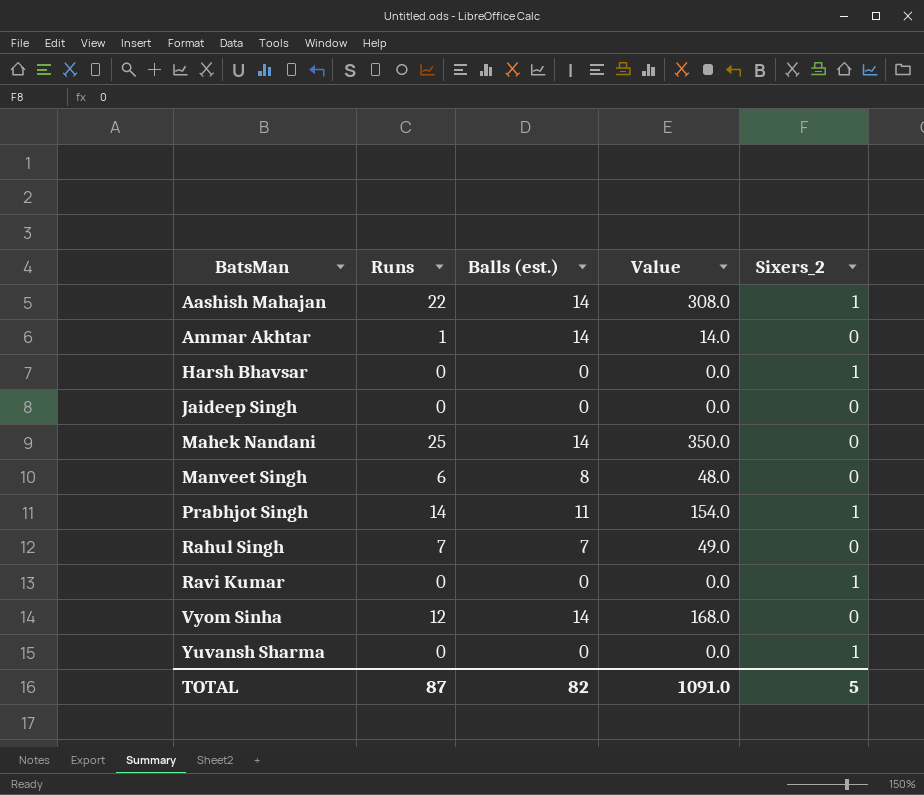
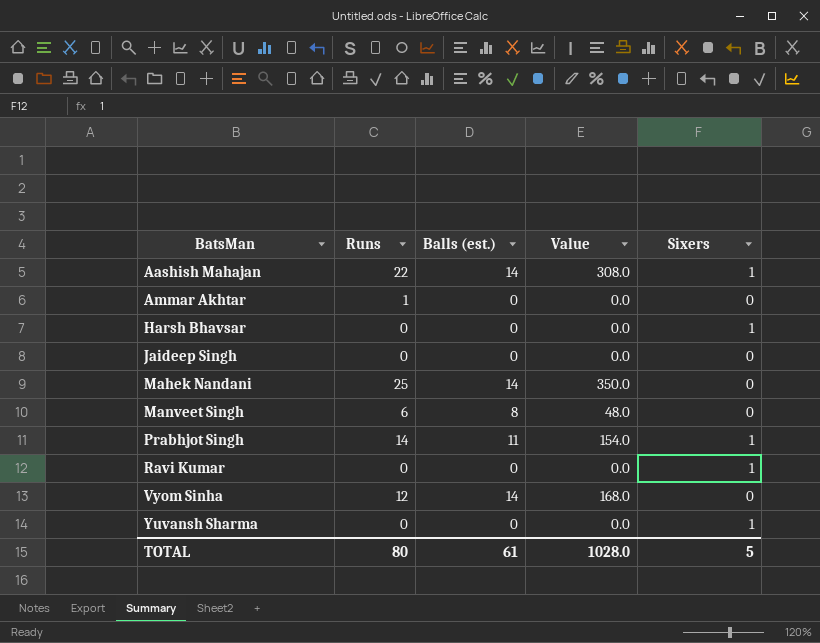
column name: Sixers_2 -> Sixers
row Rahul Singh: 7 | 7 | 49.0 | 0 -> none
Ammar Akhtar | Balls (est.): 14 -> 0
Ammar Akhtar | Value: 14.0 -> 0.0
TOTAL | Runs: 87 -> 80
TOTAL | Balls (est.): 82 -> 61
TOTAL | Value: 1091.0 -> 1028.0

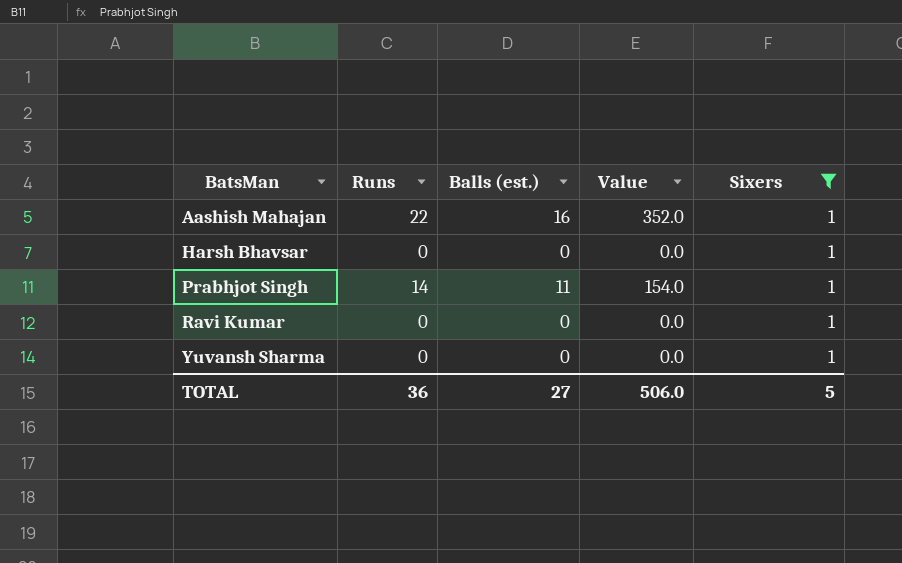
filter: none -> Sixers = 1
Aashish Mahajan | Balls (est.): 14 -> 16
Aashish Mahajan | Value: 308.0 -> 352.0
TOTAL | Runs: 80 -> 36
TOTAL | Balls (est.): 61 -> 27
TOTAL | Value: 1028.0 -> 506.0

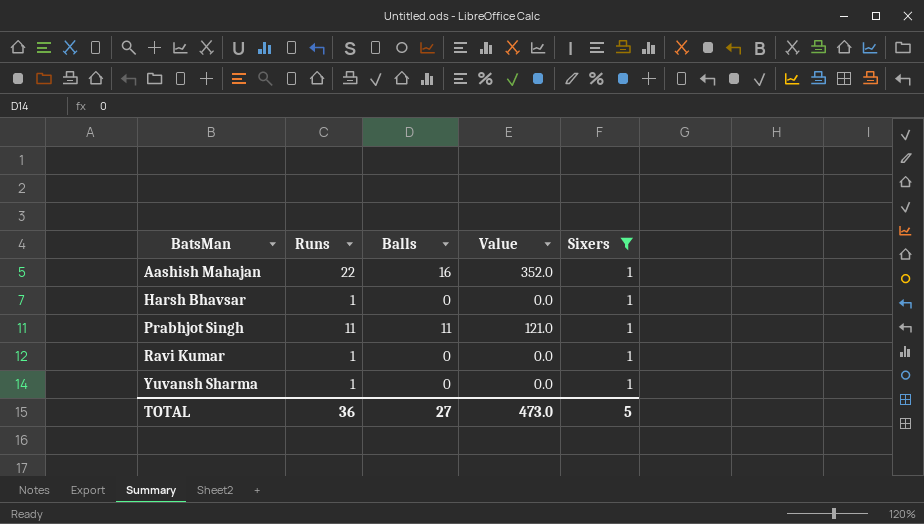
column name: Balls (est.) -> Balls
Harsh Bhavsar | Runs: 0 -> 1
Prabhjot Singh | Runs: 14 -> 11
Prabhjot Singh | Value: 154.0 -> 121.0
Ravi Kumar | Runs: 0 -> 1
Yuvansh Sharma | Runs: 0 -> 1
TOTAL | Value: 506.0 -> 473.0

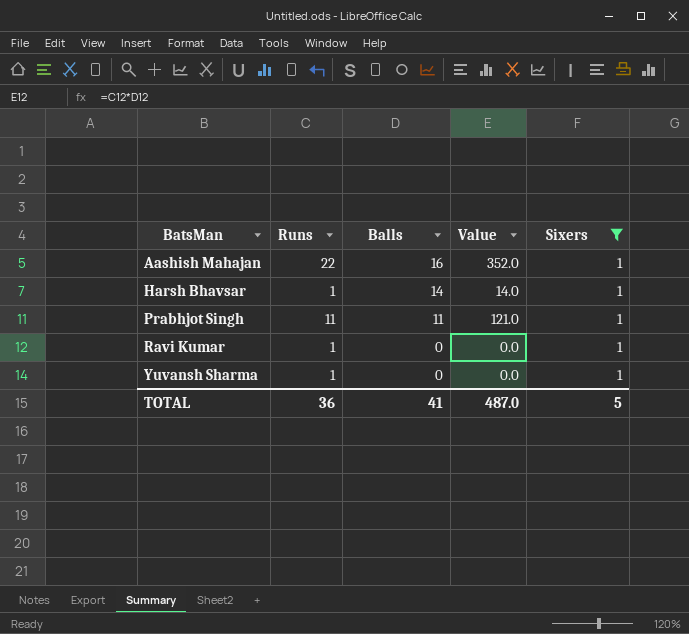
Harsh Bhavsar | Balls: 0 -> 14
Harsh Bhavsar | Value: 0.0 -> 14.0
TOTAL | Balls: 27 -> 41
TOTAL | Value: 473.0 -> 487.0

